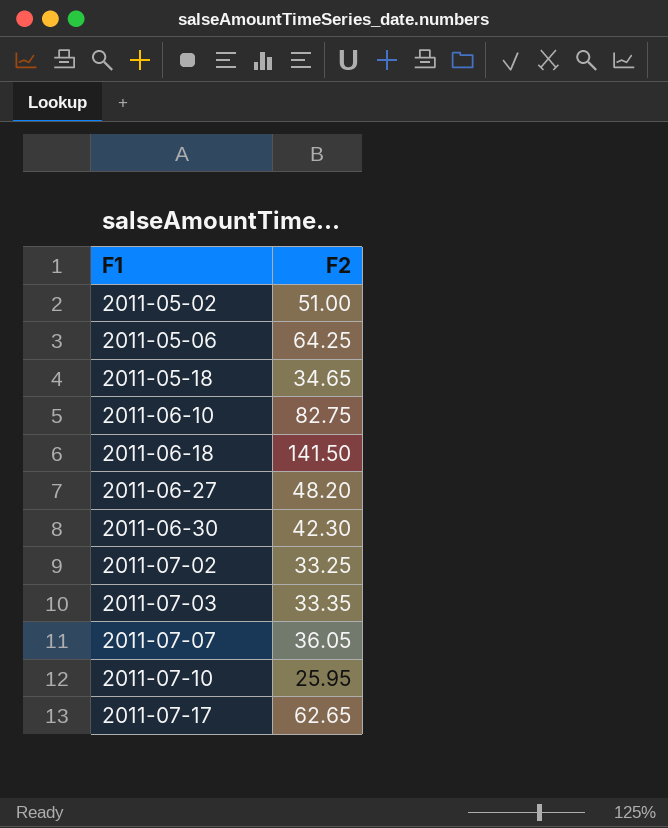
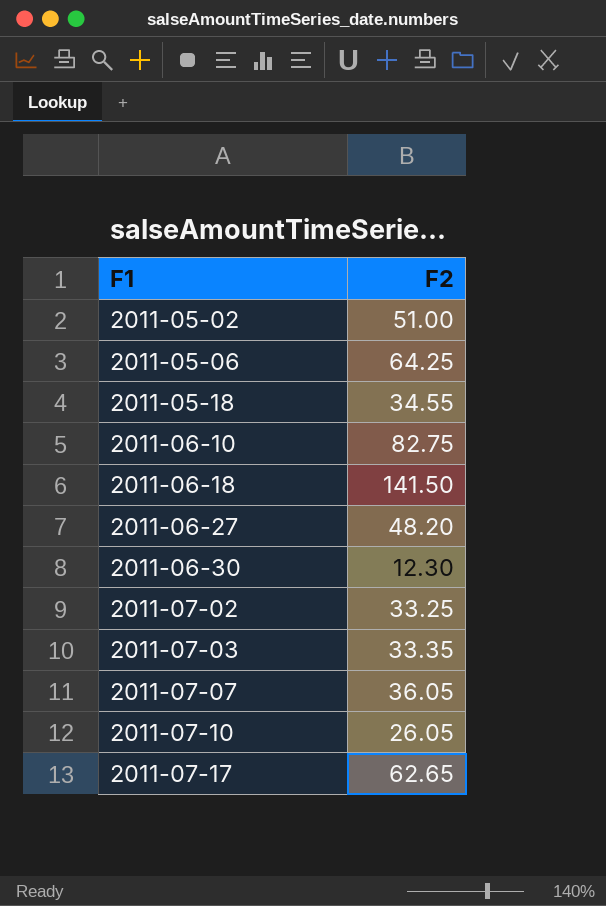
2011-05-18 | F2: 34.65 -> 34.55
2011-06-30 | F2: 42.30 -> 12.30
2011-07-10 | F2: 25.95 -> 26.05

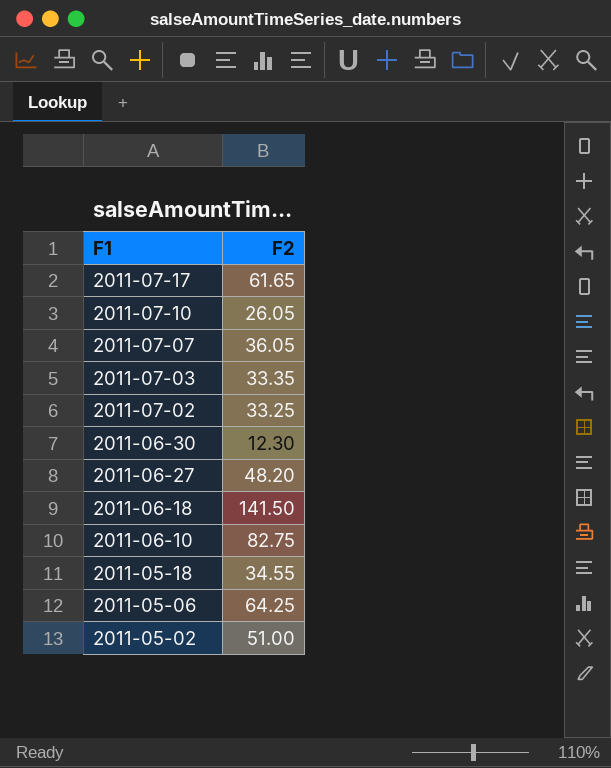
row order: F1 ascending -> F1 descending
2011-07-17 | F2: 62.65 -> 61.65

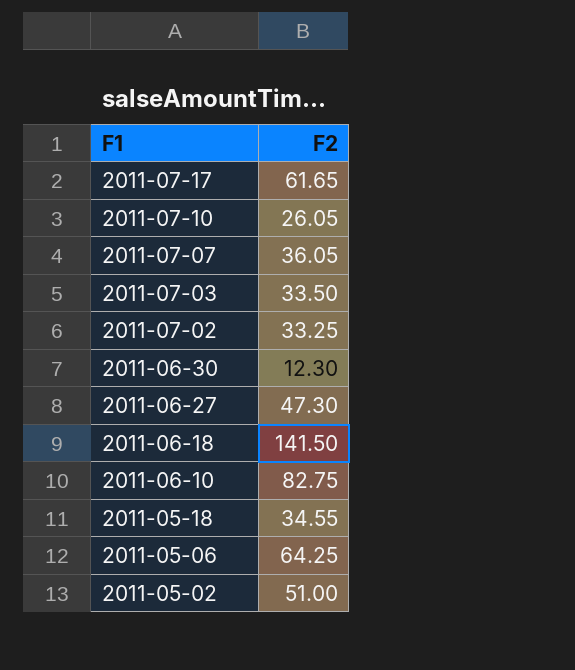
2011-07-03 | F2: 33.35 -> 33.50
2011-06-27 | F2: 48.20 -> 47.30

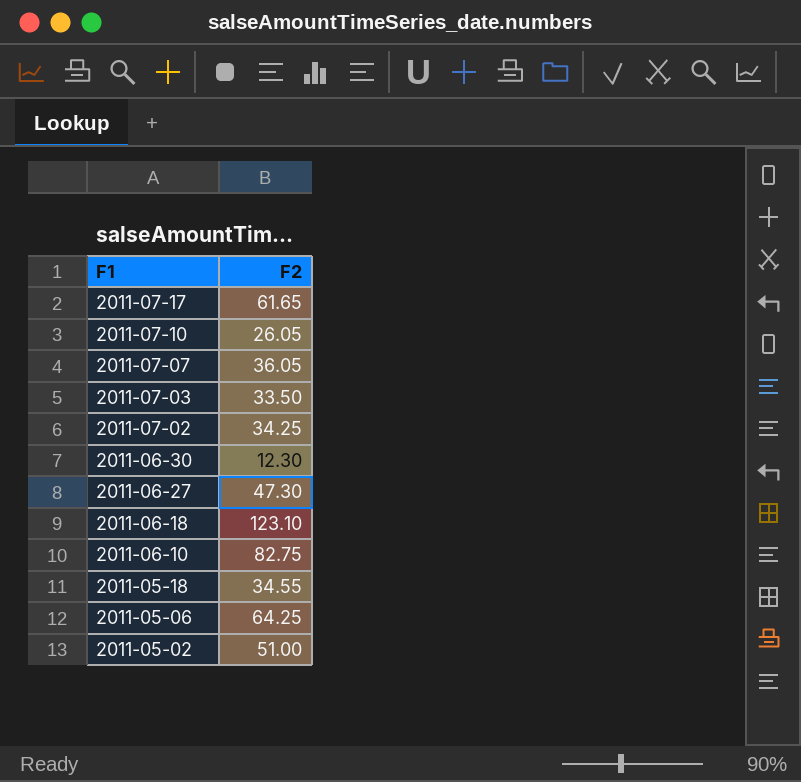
2011-07-02 | F2: 33.25 -> 34.25
2011-06-18 | F2: 141.50 -> 123.10

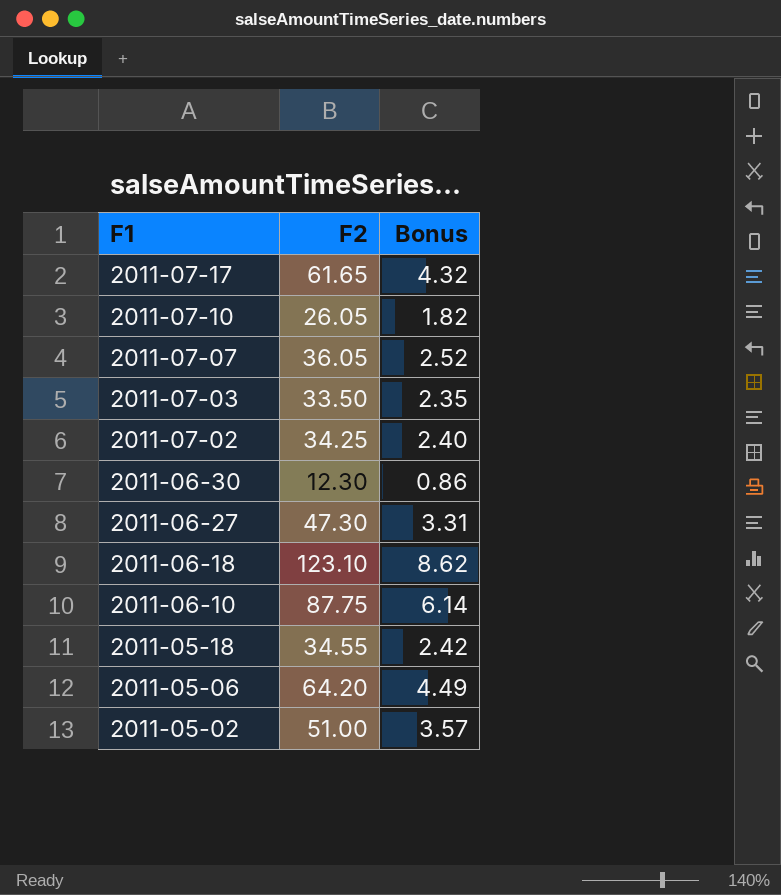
column Bonus | formula: none -> [F2] * 0.07
2011-06-10 | F2: 82.75 -> 87.75
2011-05-06 | F2: 64.25 -> 64.20

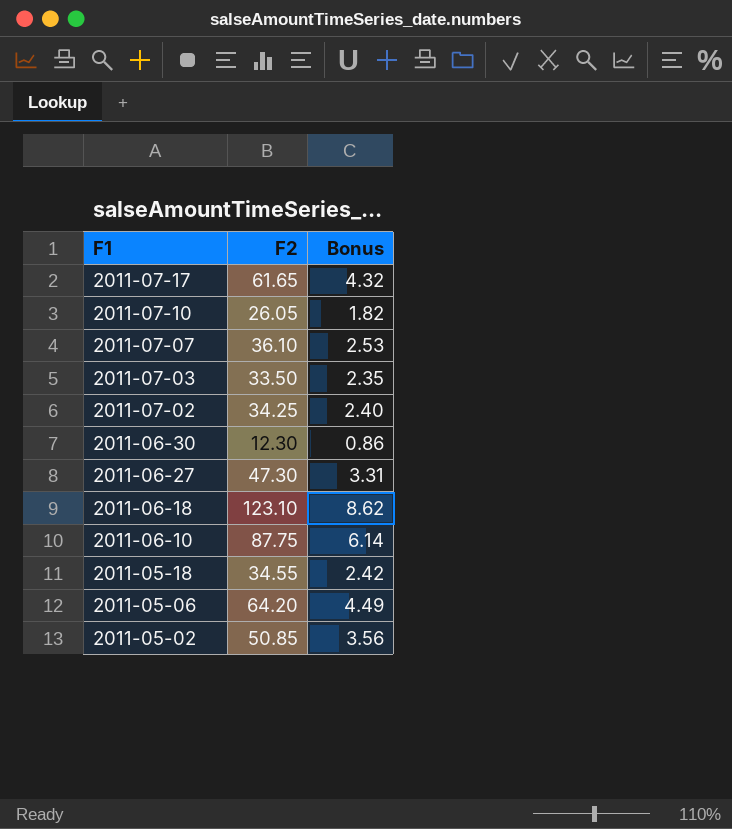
2011-07-07 | F2: 36.05 -> 36.10
2011-07-07 | Bonus: 2.52 -> 2.53
2011-05-02 | F2: 51.00 -> 50.85
2011-05-02 | Bonus: 3.57 -> 3.56

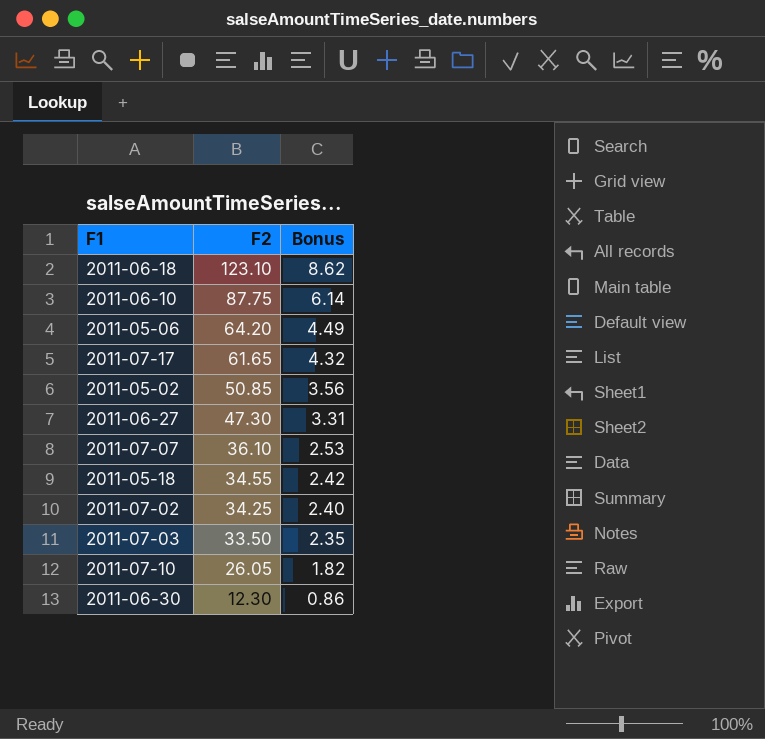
row order: F1 descending -> F2 descending

